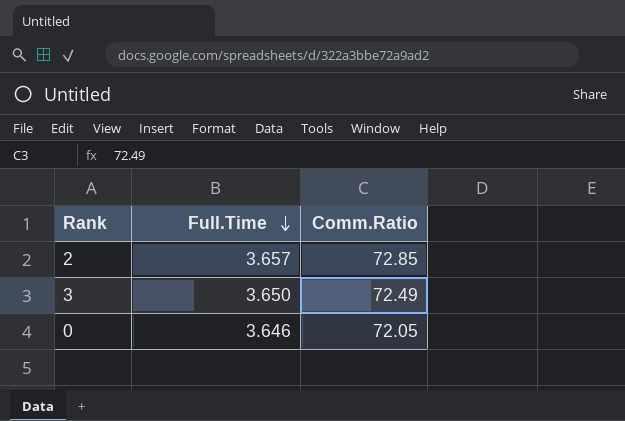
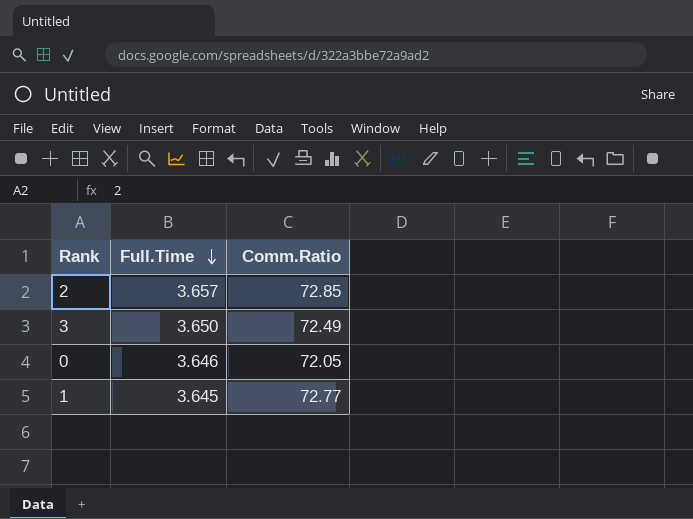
row 1: none -> 3.645 | 72.77

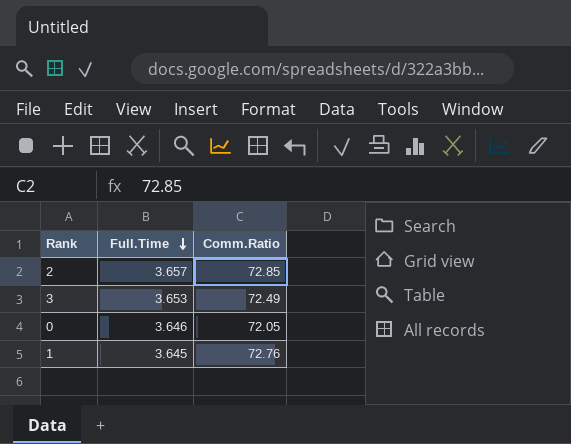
3 | Full.Time: 3.650 -> 3.653
1 | Comm.Ratio: 72.77 -> 72.76

